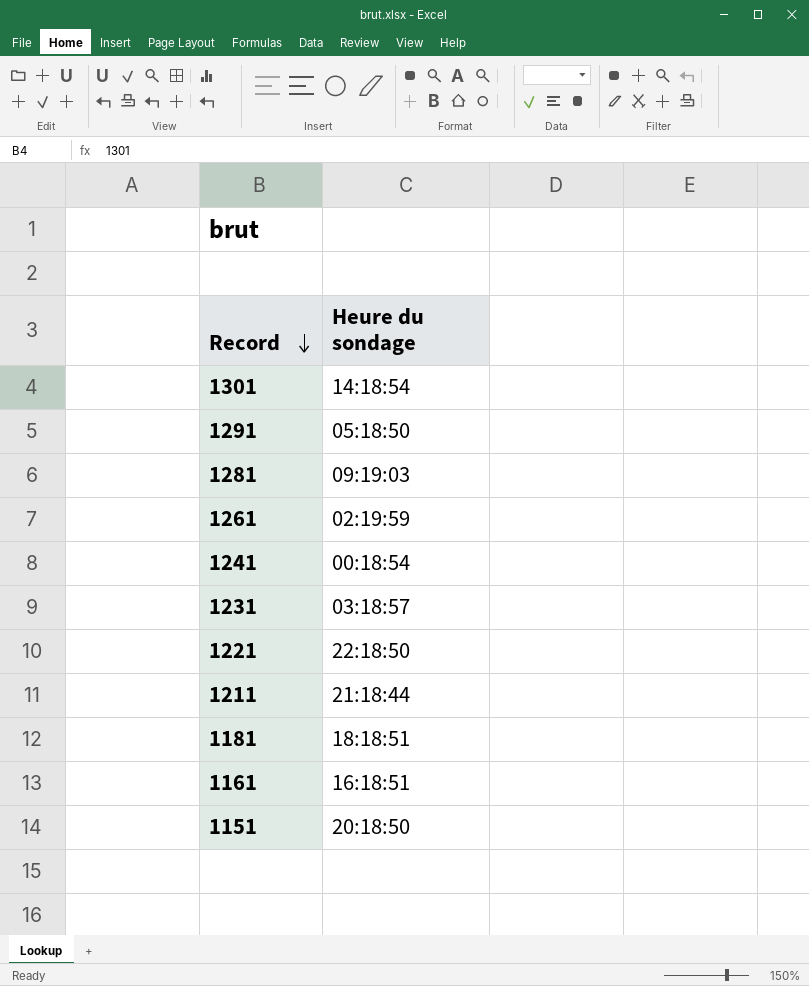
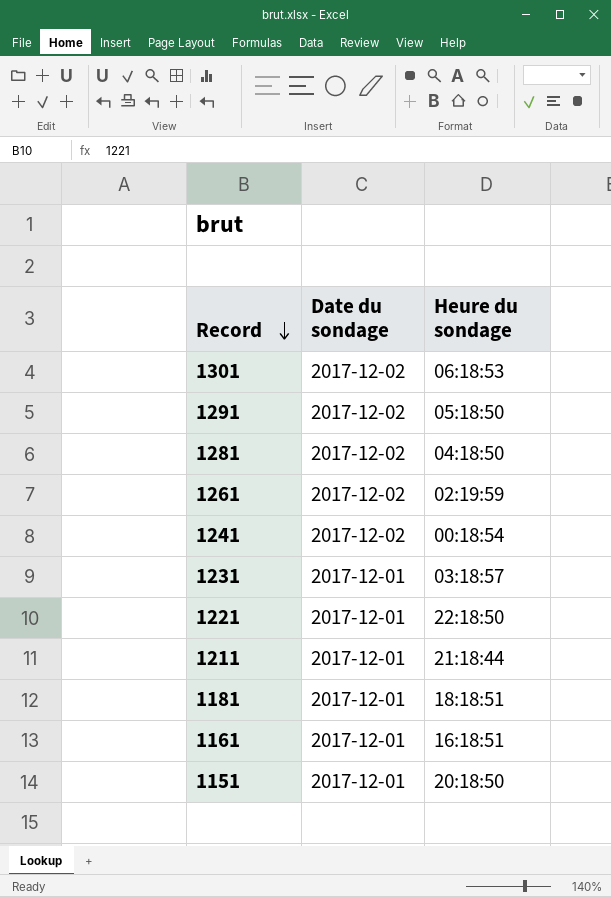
column Date du sondage | position: none -> 2
1301 | Heure du sondage: 14:18:54 -> 06:18:53
1281 | Heure du sondage: 09:19:03 -> 04:18:50

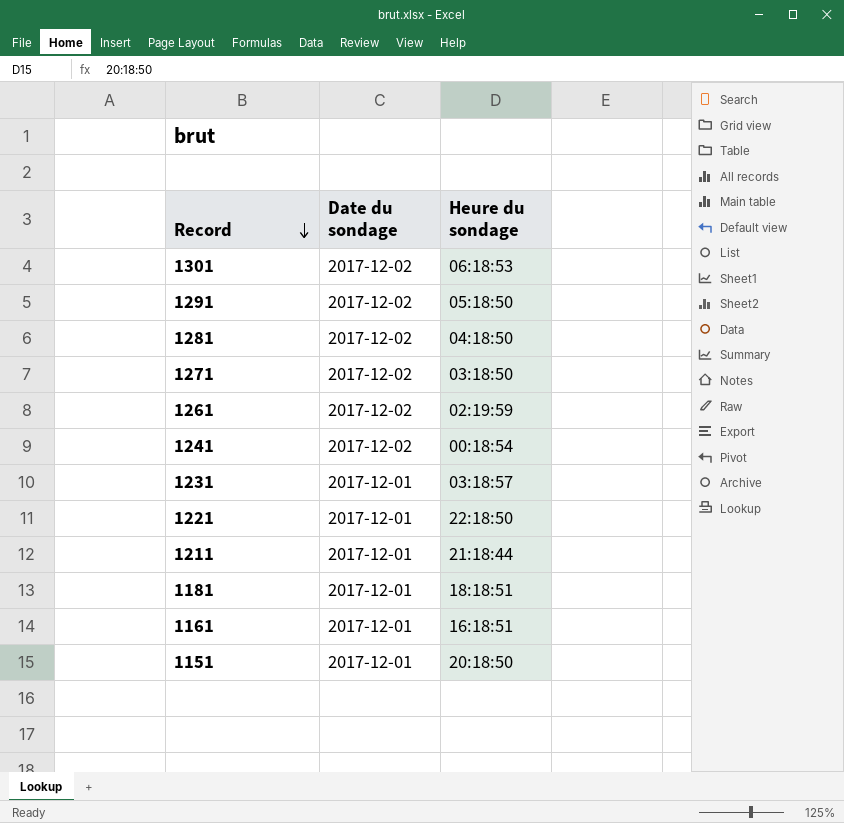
row 1271: none -> 2017-12-02 | 03:18:50

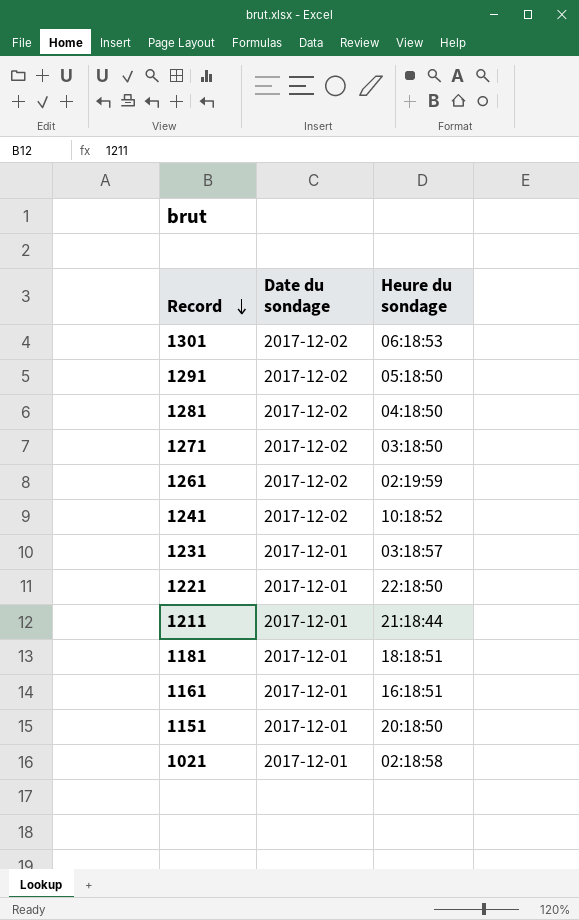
1241 | Heure du sondage: 00:18:54 -> 10:18:52
row 1021: none -> 2017-12-01 | 02:18:58

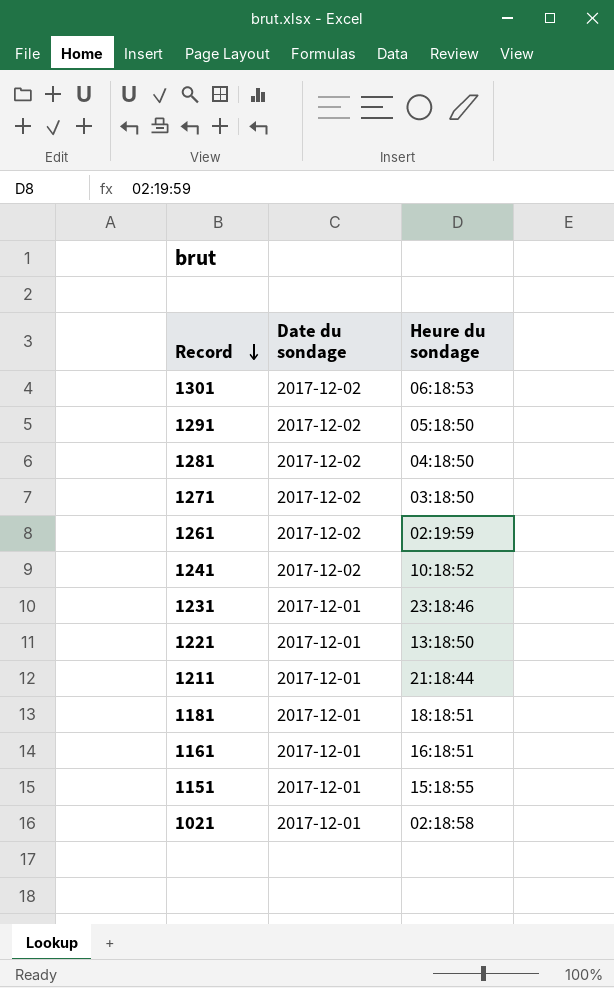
1231 | Heure du sondage: 03:18:57 -> 23:18:46
1221 | Heure du sondage: 22:18:50 -> 13:18:50
1151 | Heure du sondage: 20:18:50 -> 15:18:55

